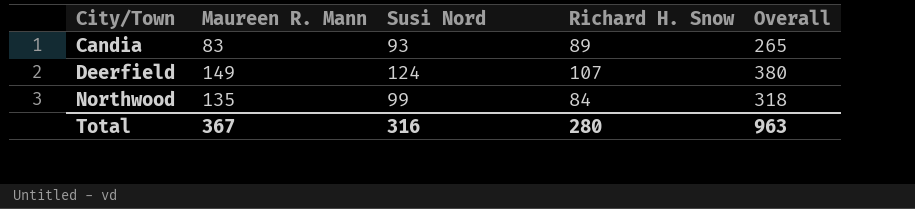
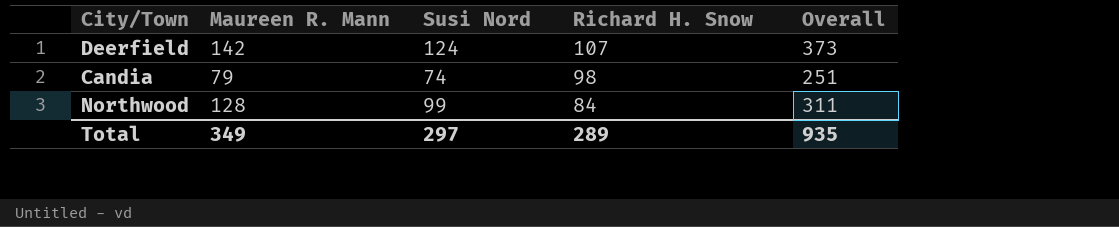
row order: City/Town ascending -> Richard H. Snow descending
Deerfield | Maureen R. Mann: 149 -> 142
Deerfield | Overall: 380 -> 373
Candia | Maureen R. Mann: 83 -> 79
Candia | Susi Nord: 93 -> 74
Candia | Richard H. Snow: 89 -> 98
Candia | Overall: 265 -> 251
Northwood | Maureen R. Mann: 135 -> 128
Northwood | Overall: 318 -> 311
Total | Maureen R. Mann: 367 -> 349
Total | Susi Nord: 316 -> 297
Total | Richard H. Snow: 280 -> 289
Total | Overall: 963 -> 935

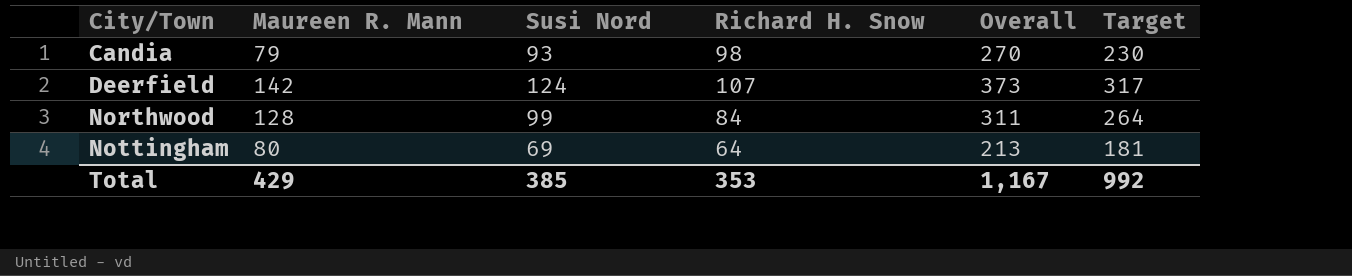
row order: Richard H. Snow descending -> City/Town ascending
column Target | formula: none -> [Overall] * 0.85
Candia | Susi Nord: 74 -> 93
Candia | Overall: 251 -> 270
row Nottingham: none -> 80 | 69 | 64 | 213 | 181
Total | Maureen R. Mann: 349 -> 429
Total | Susi Nord: 297 -> 385
Total | Richard H. Snow: 289 -> 353
Total | Overall: 935 -> 1,167

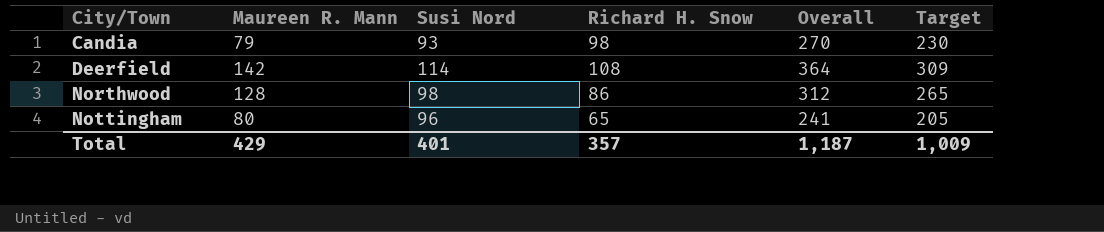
Deerfield | Susi Nord: 124 -> 114
Deerfield | Richard H. Snow: 107 -> 108
Deerfield | Overall: 373 -> 364
Deerfield | Target: 317 -> 309
Northwood | Susi Nord: 99 -> 98
Northwood | Richard H. Snow: 84 -> 86
Northwood | Overall: 311 -> 312
Northwood | Target: 264 -> 265
Nottingham | Susi Nord: 69 -> 96
Nottingham | Richard H. Snow: 64 -> 65
Nottingham | Overall: 213 -> 241
Nottingham | Target: 181 -> 205
Total | Susi Nord: 385 -> 401
Total | Richard H. Snow: 353 -> 357
Total | Overall: 1,167 -> 1,187
Total | Target: 992 -> 1,009

